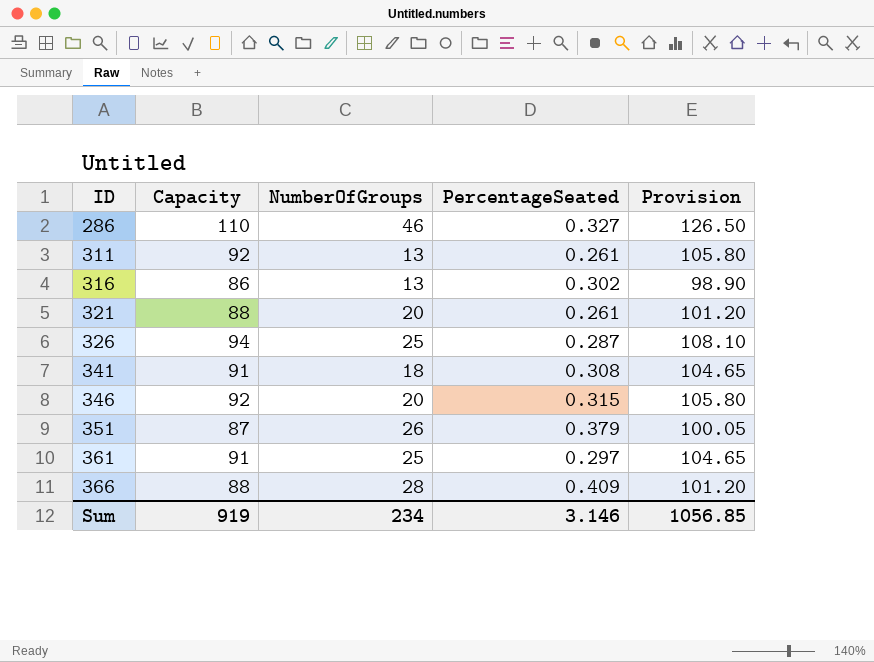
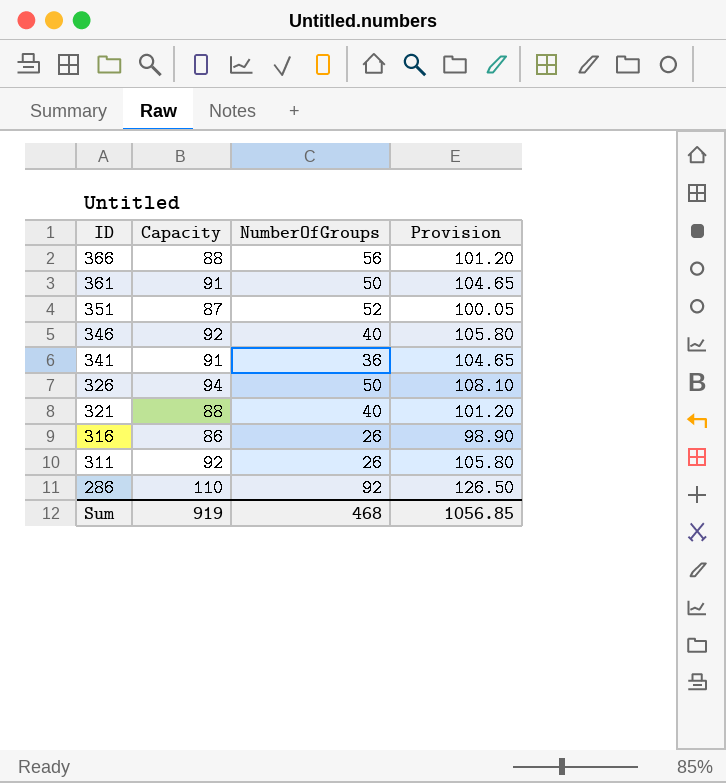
row order: ID ascending -> ID descending
column PercentageSeated | position: 4 -> none
366 | NumberOfGroups: 28 -> 56
361 | NumberOfGroups: 25 -> 50
351 | NumberOfGroups: 26 -> 52
346 | NumberOfGroups: 20 -> 40
341 | NumberOfGroups: 18 -> 36
326 | NumberOfGroups: 25 -> 50
321 | NumberOfGroups: 20 -> 40
316 | NumberOfGroups: 13 -> 26
311 | NumberOfGroups: 13 -> 26
286 | NumberOfGroups: 46 -> 92
Sum | NumberOfGroups: 234 -> 468

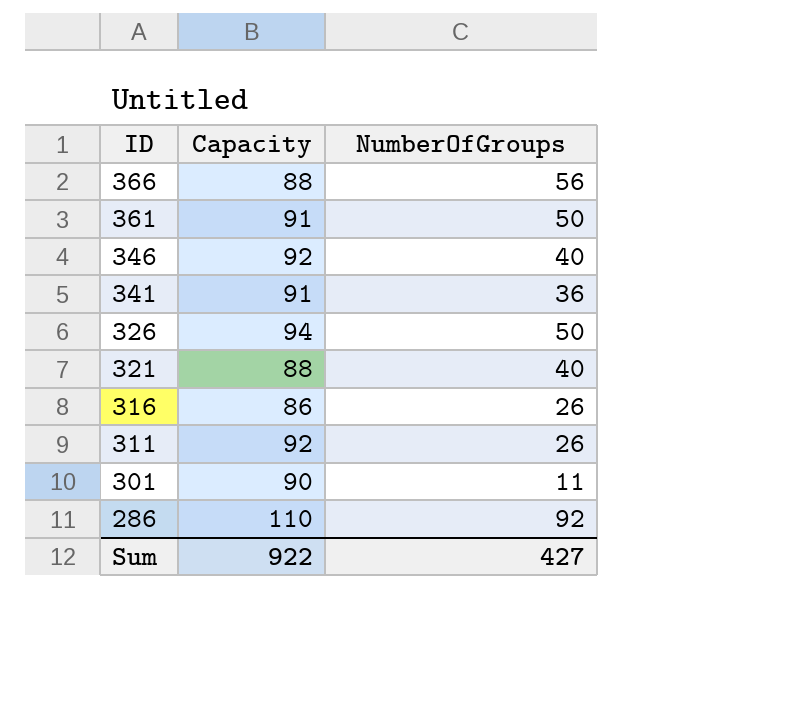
column Provision | formula: [Capacity] * 1.15 -> none
row 351: 87 | 52 | 100.05 -> none
row 301: none -> 90 | 11
Sum | Capacity: 919 -> 922
Sum | NumberOfGroups: 468 -> 427

